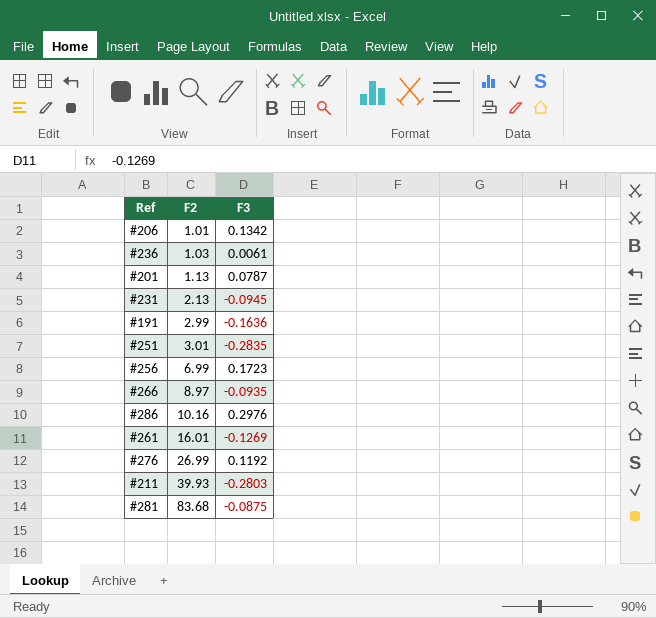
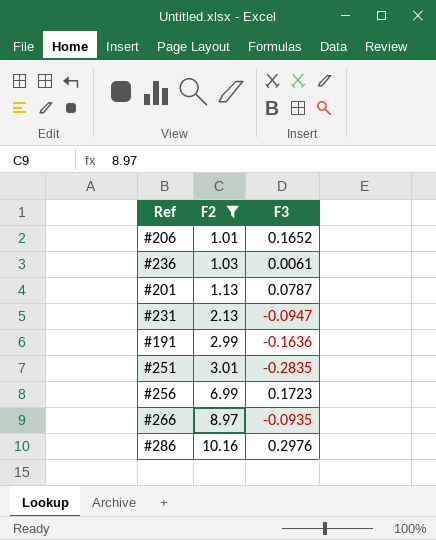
filter: none -> F2 <= 10.16
#206 | F3: 0.1342 -> 0.1652
#231 | F3: -0.0945 -> -0.0947

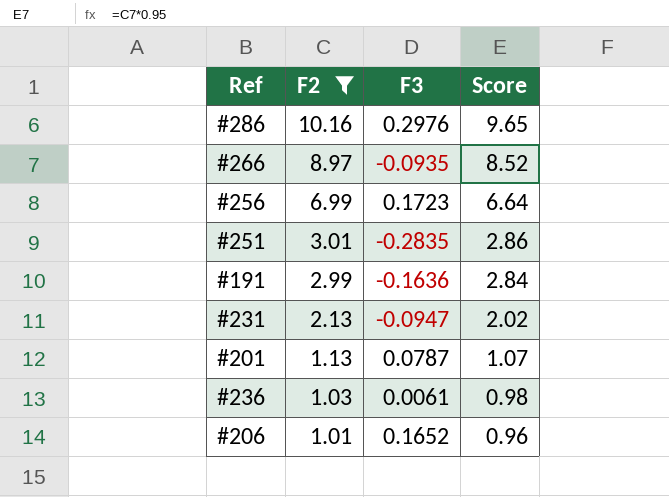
row order: F2 ascending -> F2 descending
column Score | formula: none -> [F2] * 0.95

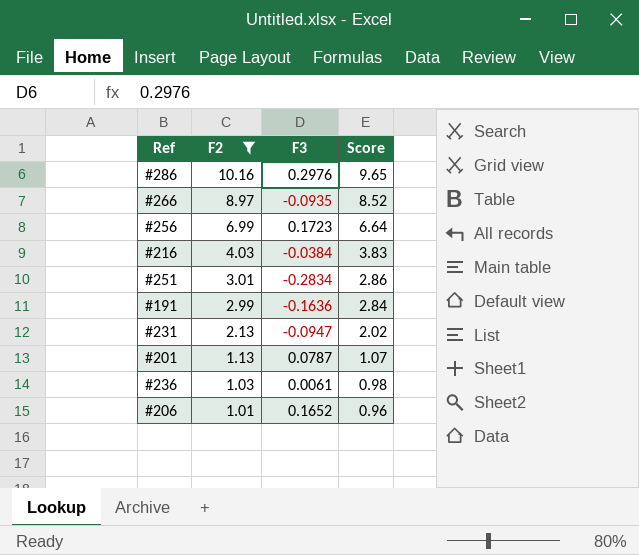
row #216: none -> 4.03 | -0.0384 | 3.83
#251 | F3: -0.2835 -> -0.2834

